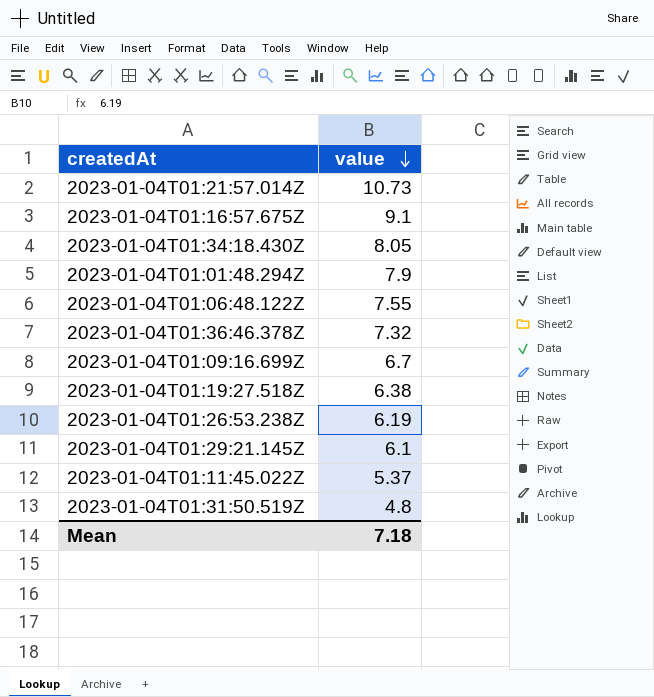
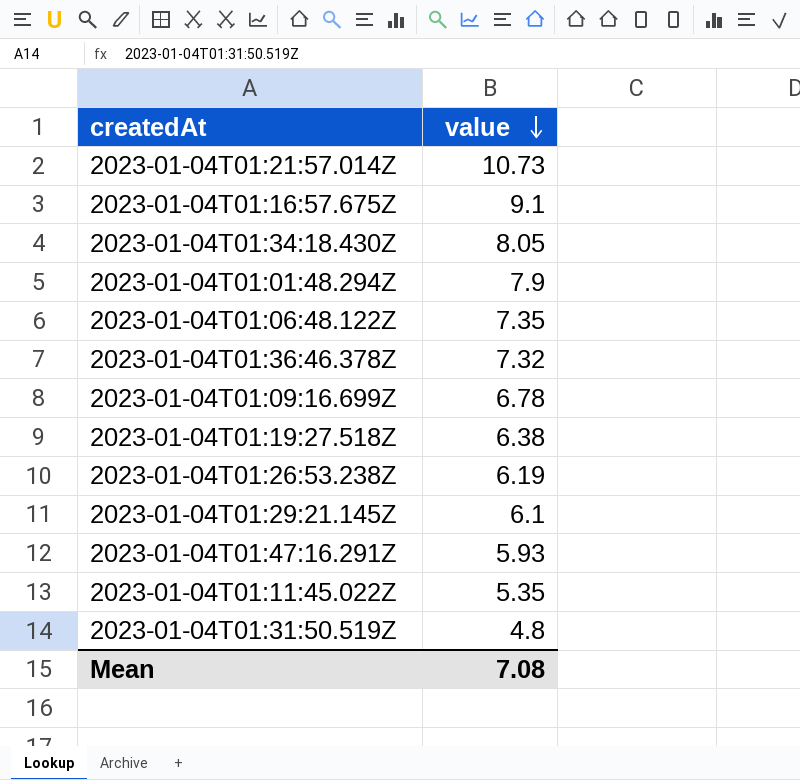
2023-01-04T01:06:48.122Z | value: 7.55 -> 7.35
2023-01-04T01:09:16.699Z | value: 6.7 -> 6.78
row 2023-01-04T01:47:16.291Z: none -> 5.93
2023-01-04T01:11:45.022Z | value: 5.37 -> 5.35
Mean | value: 7.18 -> 7.08

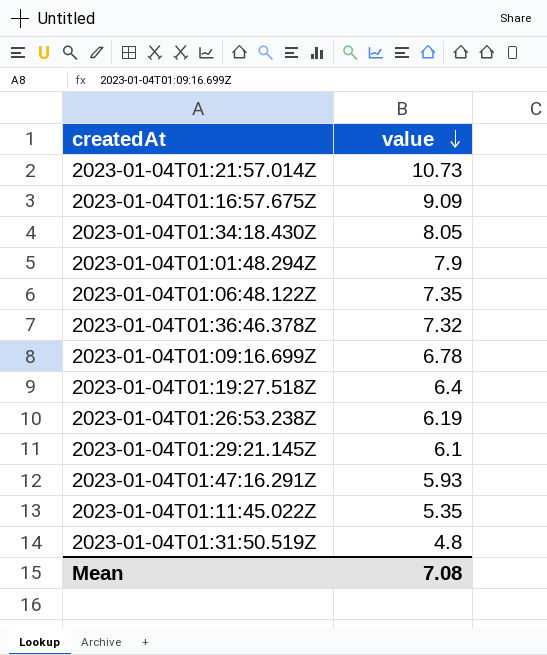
2023-01-04T01:16:57.675Z | value: 9.1 -> 9.09
2023-01-04T01:19:27.518Z | value: 6.38 -> 6.4

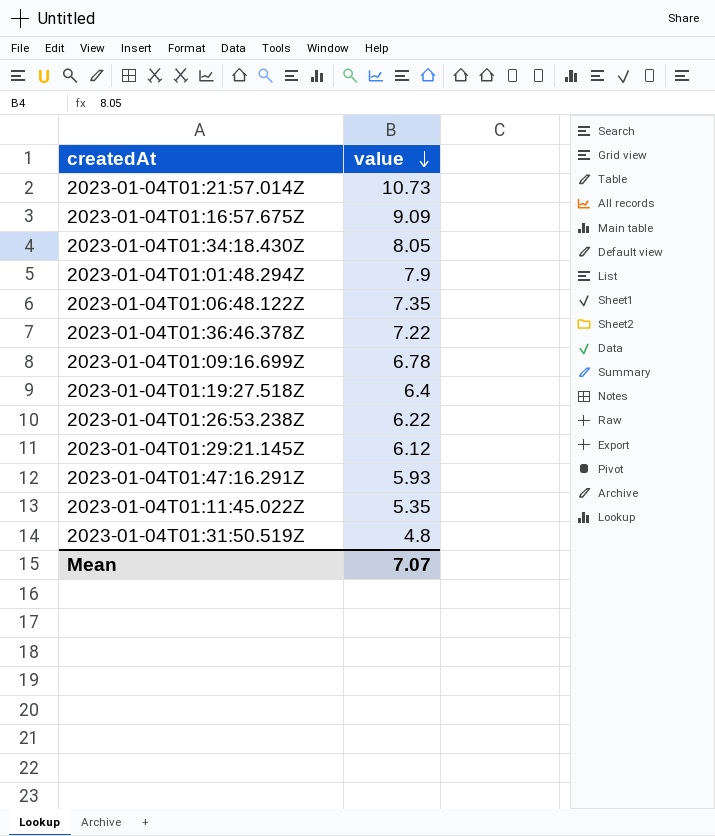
2023-01-04T01:36:46.378Z | value: 7.32 -> 7.22
2023-01-04T01:26:53.238Z | value: 6.19 -> 6.22
2023-01-04T01:29:21.145Z | value: 6.1 -> 6.12
Mean | value: 7.08 -> 7.07

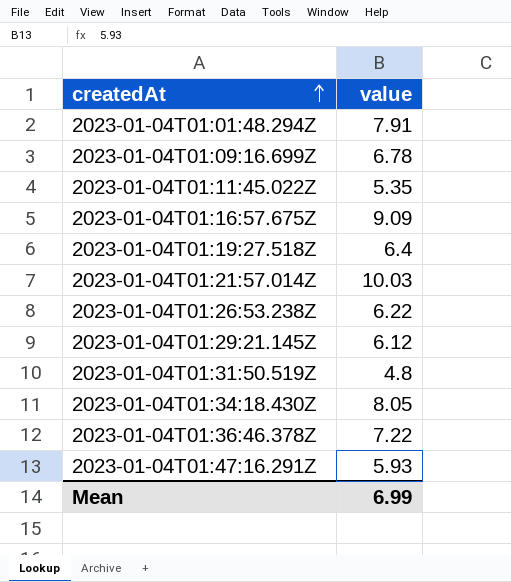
row order: value descending -> createdAt ascending
row 2023-01-04T01:06:48.122Z: 7.35 -> none
2023-01-04T01:01:48.294Z | value: 7.9 -> 7.91
2023-01-04T01:21:57.014Z | value: 10.73 -> 10.03
Mean | value: 7.07 -> 6.99

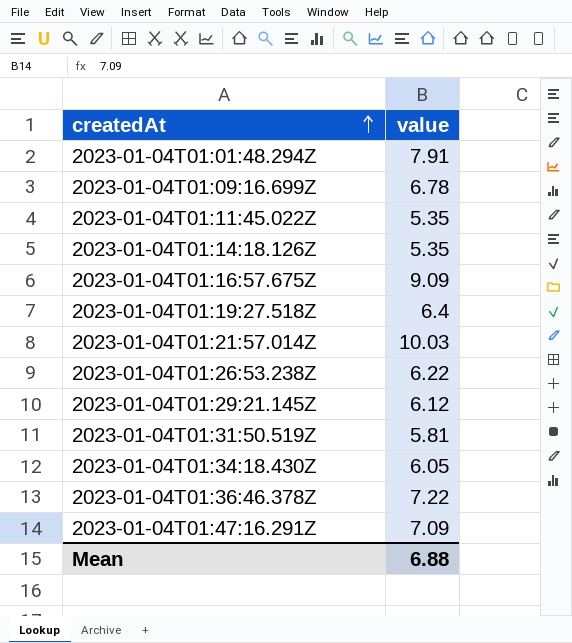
row 2023-01-04T01:14:18.126Z: none -> 5.35
2023-01-04T01:31:50.519Z | value: 4.8 -> 5.81
2023-01-04T01:34:18.430Z | value: 8.05 -> 6.05
2023-01-04T01:47:16.291Z | value: 5.93 -> 7.09
Mean | value: 6.99 -> 6.88

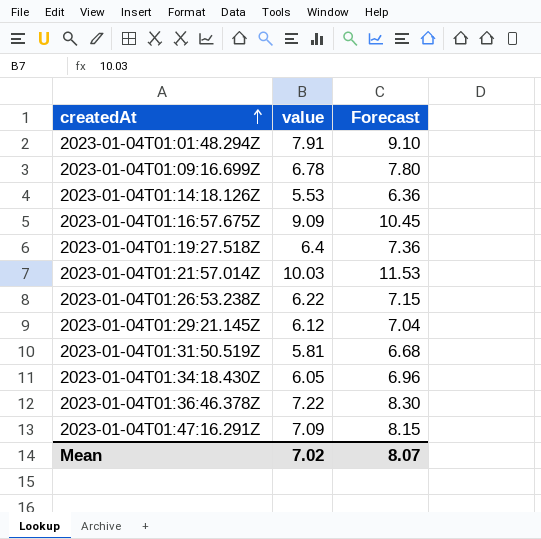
column Forecast | formula: none -> [value] * 1.15
row 2023-01-04T01:11:45.022Z: 5.35 -> none
2023-01-04T01:14:18.126Z | value: 5.35 -> 5.53
Mean | value: 6.88 -> 7.02

